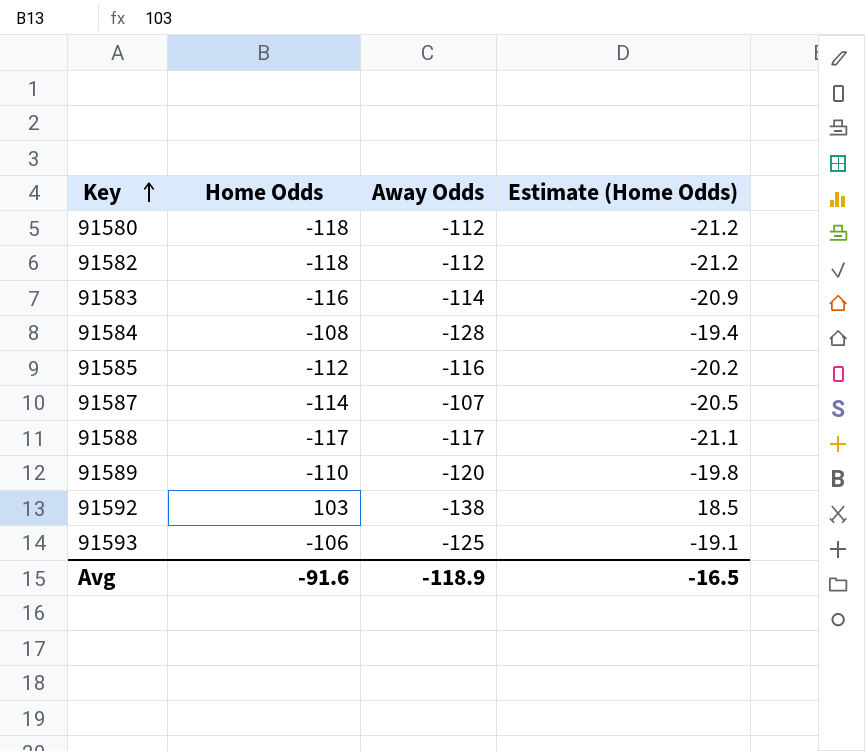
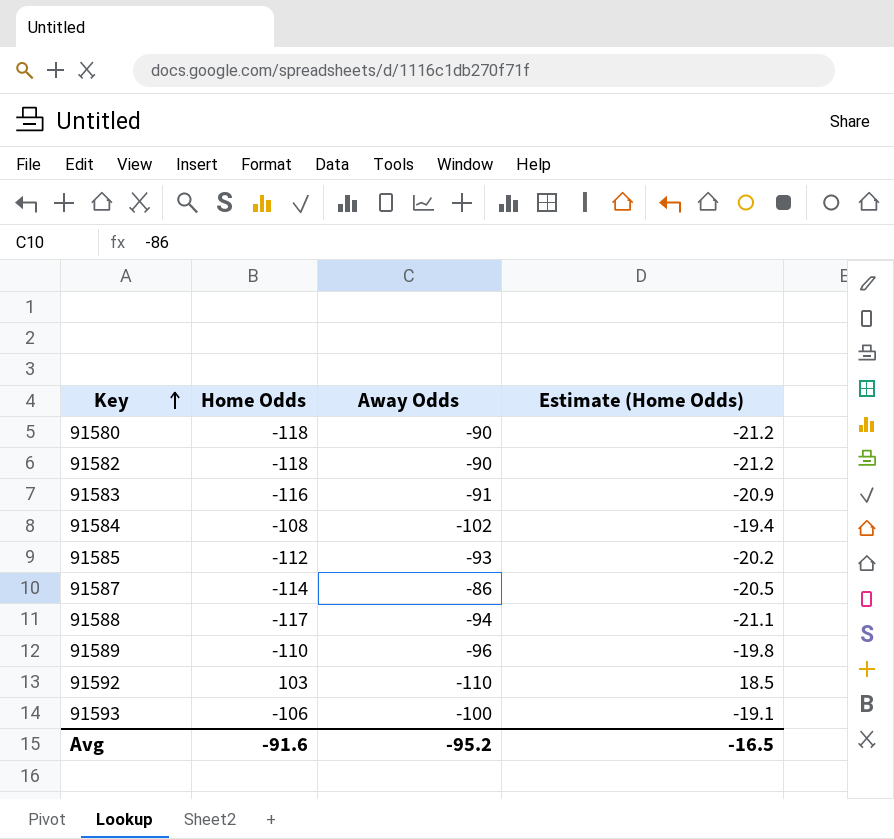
91580 | Away Odds: -112 -> -90
91582 | Away Odds: -112 -> -90
91583 | Away Odds: -114 -> -91
91584 | Away Odds: -128 -> -102
91585 | Away Odds: -116 -> -93
91587 | Away Odds: -107 -> -86
91588 | Away Odds: -117 -> -94
91589 | Away Odds: -120 -> -96
91592 | Away Odds: -138 -> -110
91593 | Away Odds: -125 -> -100
Avg | Away Odds: -118.9 -> -95.2

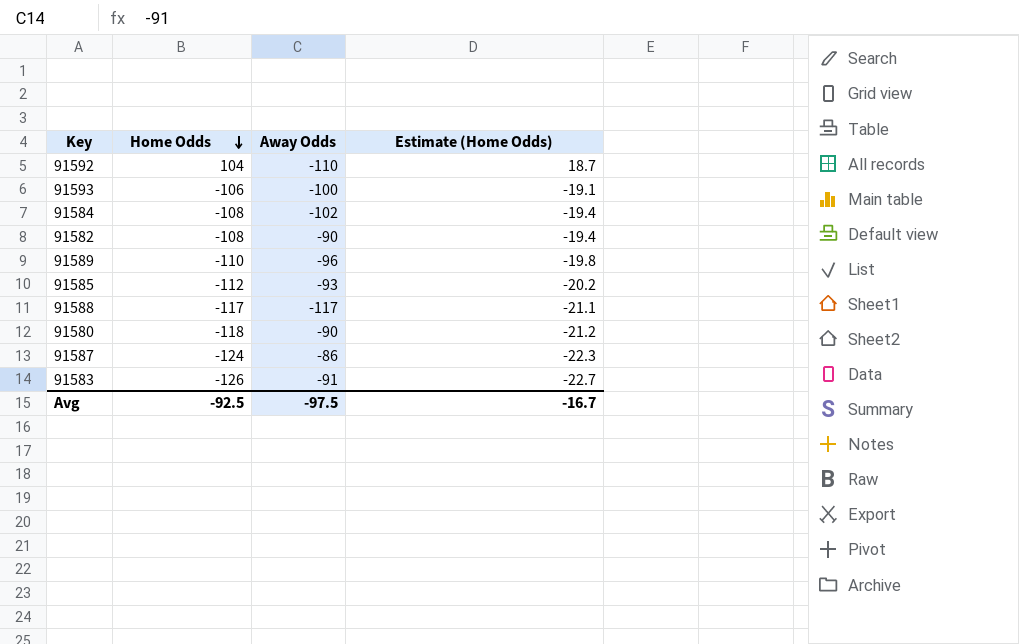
row order: Key ascending -> Home Odds descending
91592 | Home Odds: 103 -> 104
91592 | Estimate (Home Odds): 18.5 -> 18.7
91582 | Home Odds: -118 -> -108
91582 | Estimate (Home Odds): -21.2 -> -19.4
91588 | Away Odds: -94 -> -117
91587 | Home Odds: -114 -> -124
91587 | Estimate (Home Odds): -20.5 -> -22.3
91583 | Home Odds: -116 -> -126
91583 | Estimate (Home Odds): -20.9 -> -22.7
Avg | Home Odds: -91.6 -> -92.5
Avg | Away Odds: -95.2 -> -97.5
Avg | Estimate (Home Odds): -16.5 -> -16.7

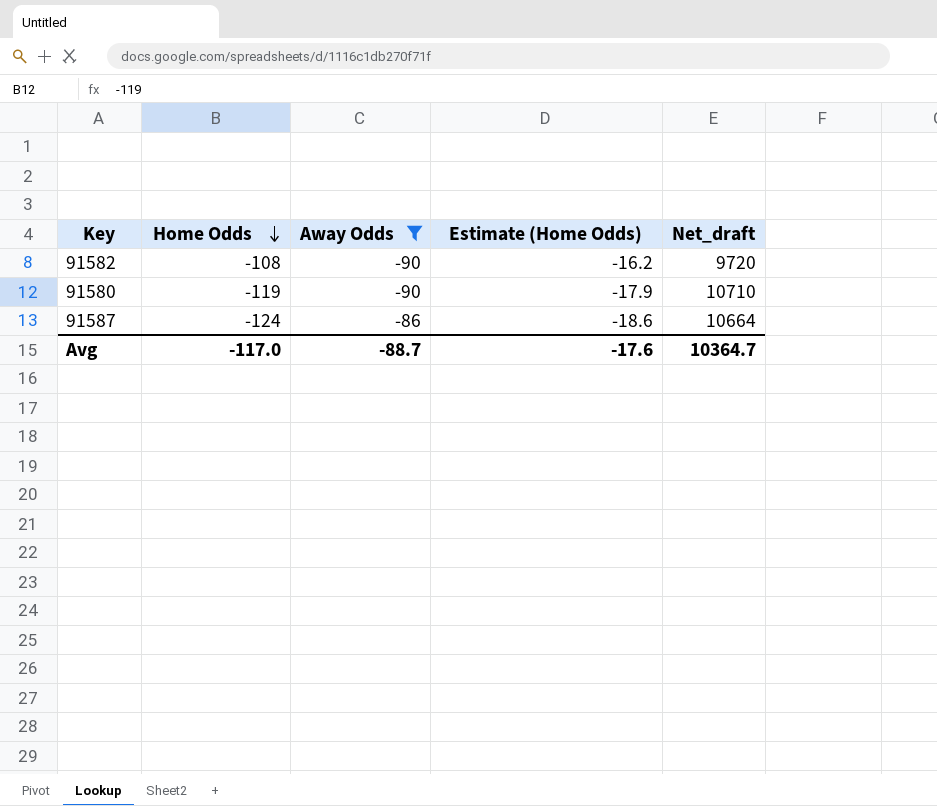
filter: none -> Away Odds >= -90
column Estimate (Home Odds) | formula: [Home Odds] * 0.18 -> [Home Odds] * 0.15
column Net_draft | formula: none -> [Home Odds] * [Away Odds]
91580 | Home Odds: -118 -> -119
Avg | Home Odds: -92.5 -> -117.0
Avg | Away Odds: -97.5 -> -88.7
Avg | Estimate (Home Odds): -16.7 -> -17.6

